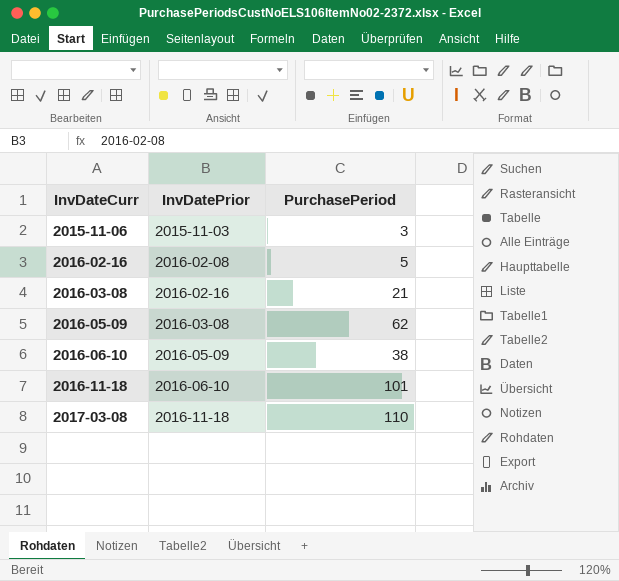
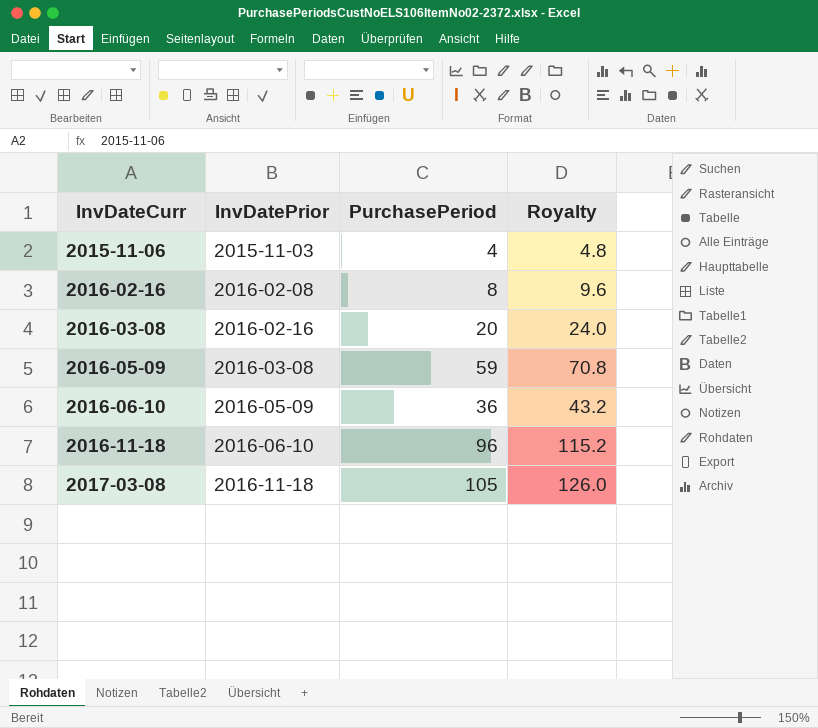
column Royalty | formula: none -> [PurchasePeriod] * 1.2
2015-11-06 | PurchasePeriod: 3 -> 4
2016-02-16 | PurchasePeriod: 5 -> 8
2016-03-08 | PurchasePeriod: 21 -> 20
2016-05-09 | PurchasePeriod: 62 -> 59
2016-06-10 | PurchasePeriod: 38 -> 36
2016-11-18 | PurchasePeriod: 101 -> 96
2017-03-08 | PurchasePeriod: 110 -> 105

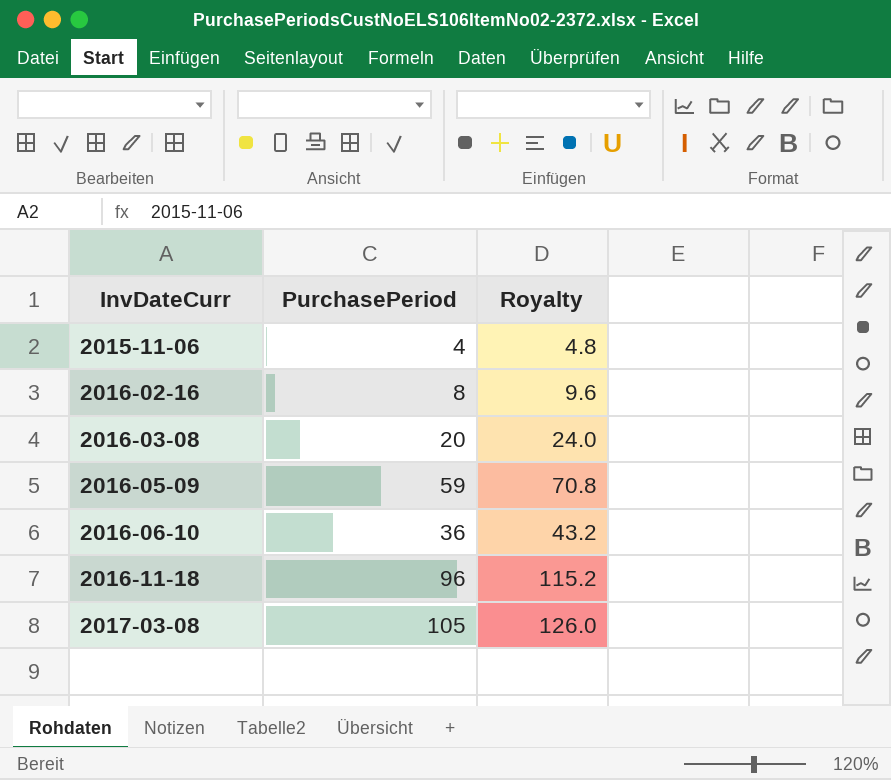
column InvDatePrior | position: 2 -> none

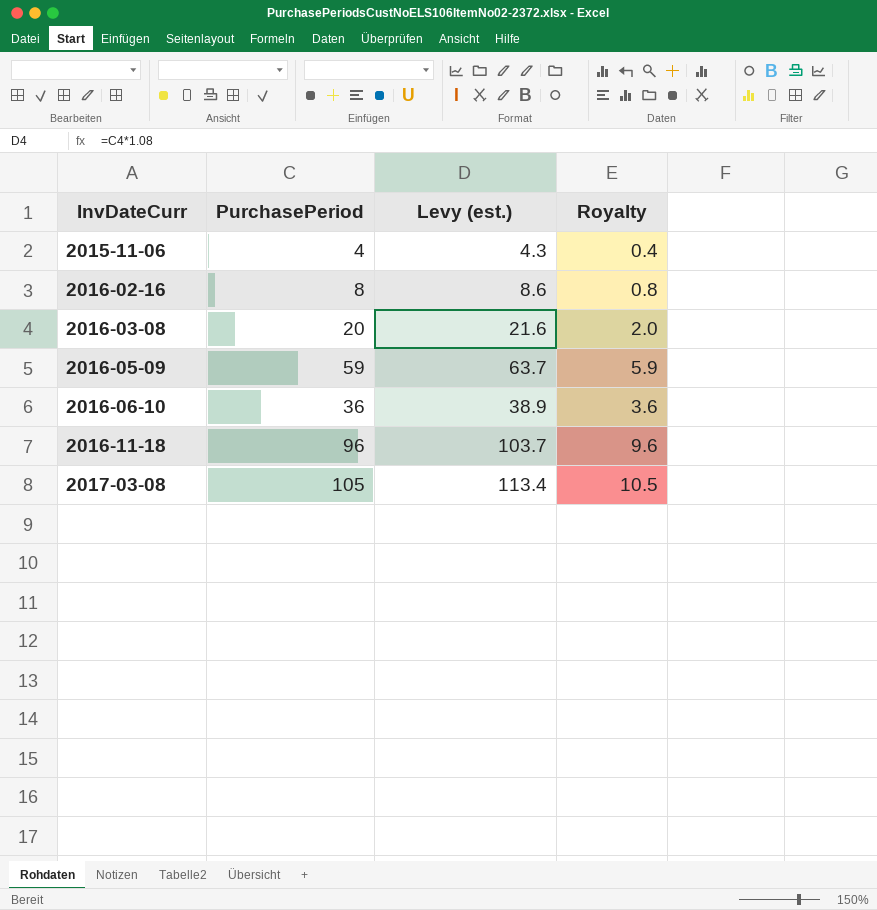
column Levy (est.) | formula: none -> [PurchasePeriod] * 1.08
column Royalty | formula: [PurchasePeriod] * 1.2 -> [PurchasePeriod] * 0.1

